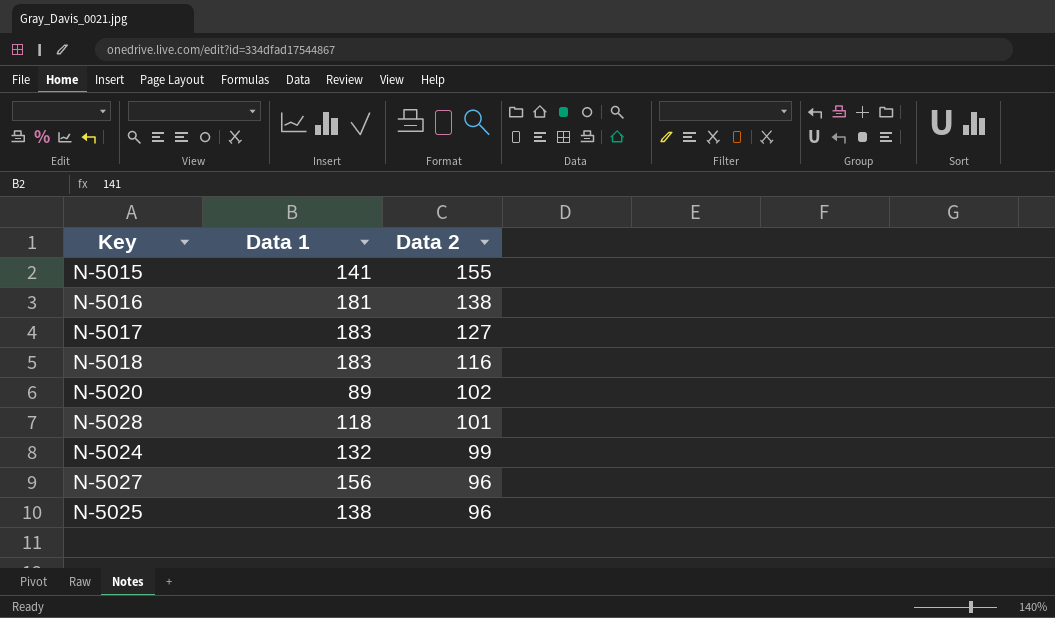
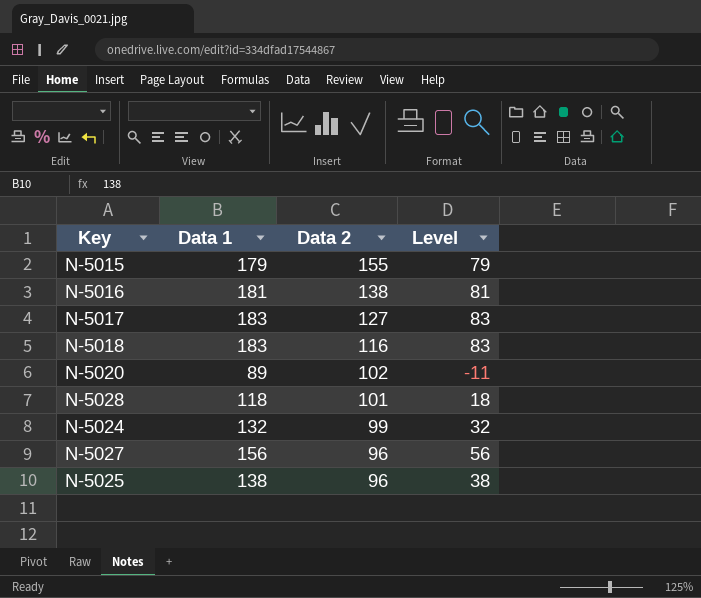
column Level | formula: none -> [Data 1] - 100
N-5015 | Data 1: 141 -> 179

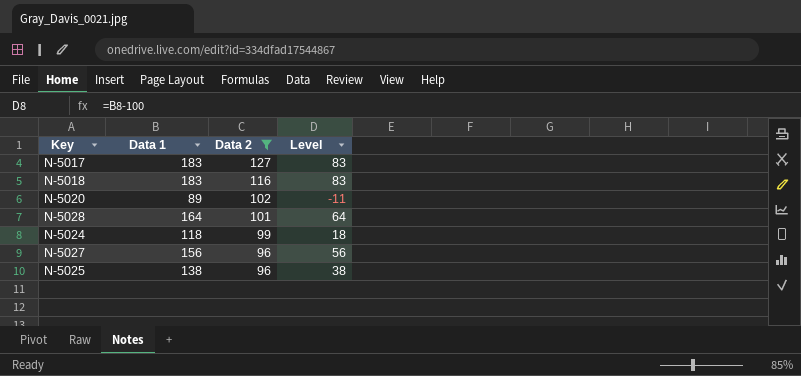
filter: none -> Data 2 <= 127
N-5028 | Data 1: 118 -> 164
N-5028 | Level: 18 -> 64
N-5024 | Data 1: 132 -> 118
N-5024 | Level: 32 -> 18

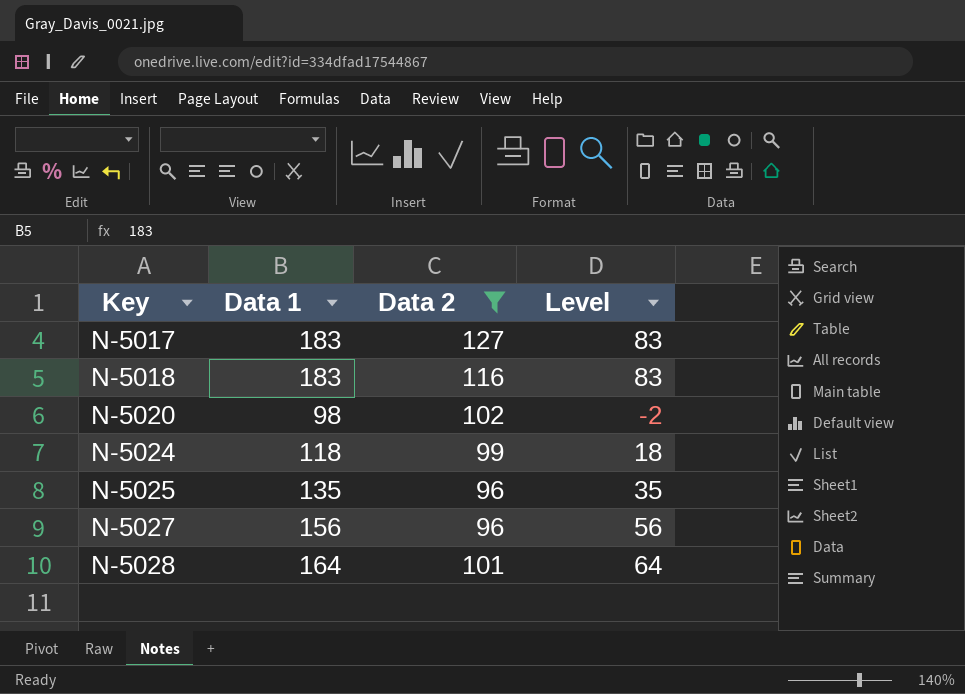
row order: Data 2 descending -> Key ascending
N-5020 | Data 1: 89 -> 98
N-5020 | Level: -11 -> -2
N-5025 | Data 1: 138 -> 135
N-5025 | Level: 38 -> 35

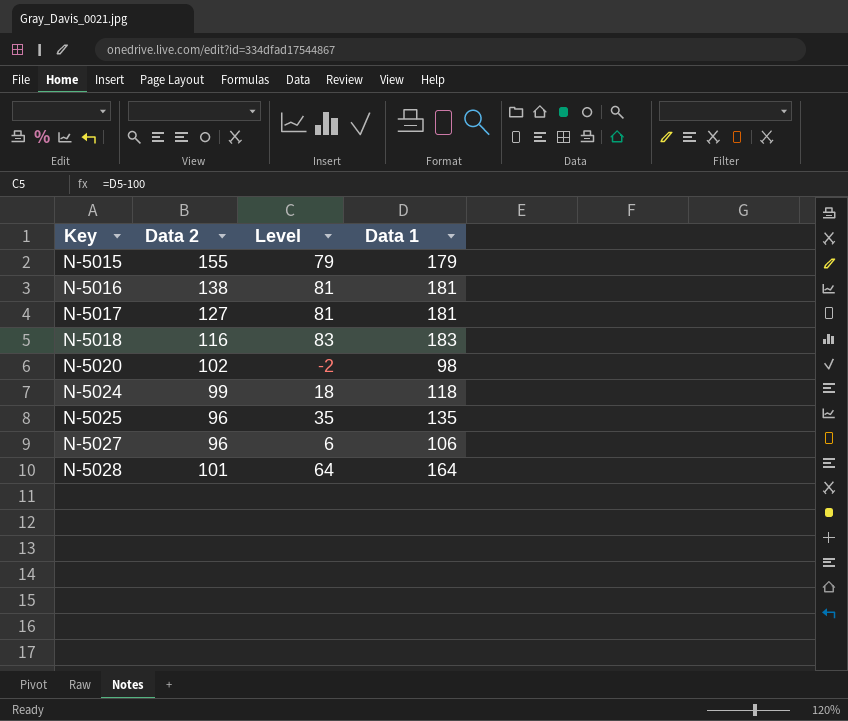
filter: Data 2 <= 127 -> none
column Data 1 | position: 2 -> 4
N-5017 | Level: 83 -> 81
N-5017 | Data 1: 183 -> 181
N-5027 | Level: 56 -> 6
N-5027 | Data 1: 156 -> 106

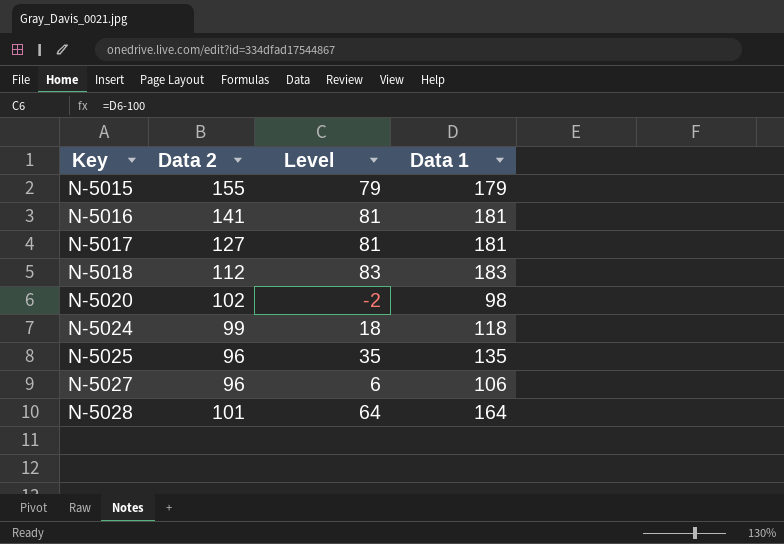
N-5016 | Data 2: 138 -> 141
N-5018 | Data 2: 116 -> 112

